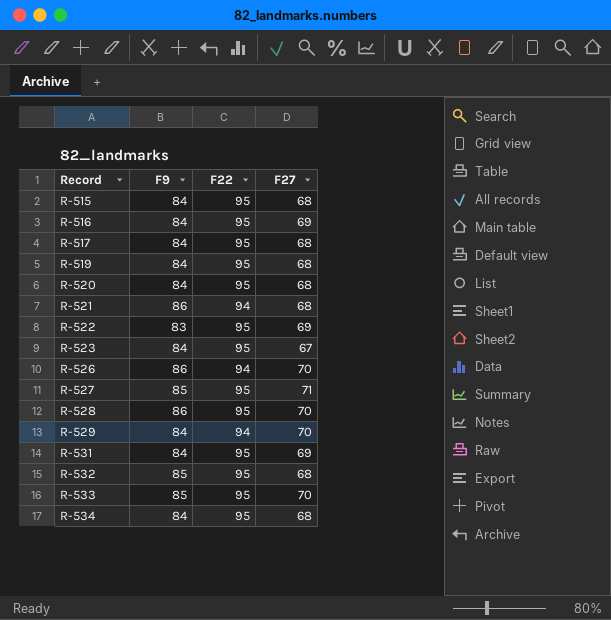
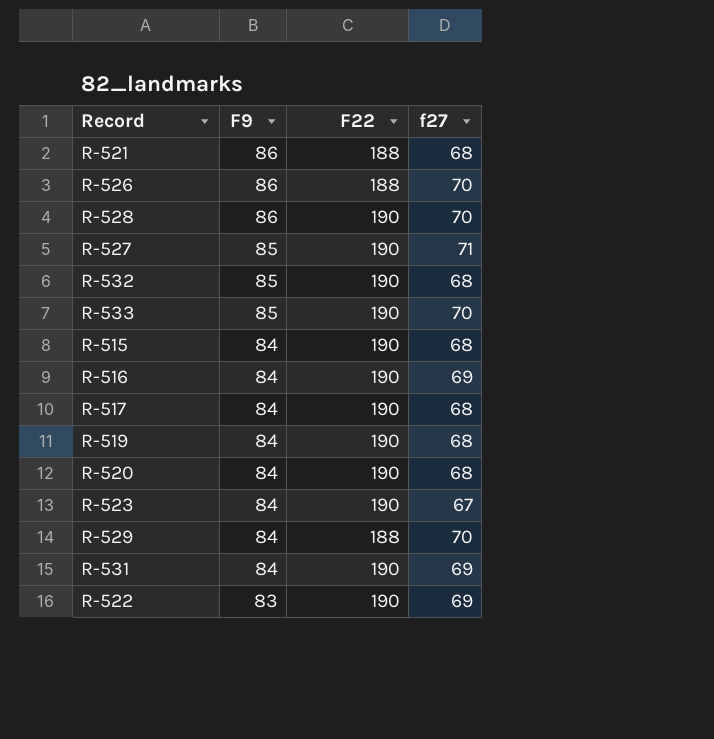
row order: Record ascending -> F9 descending
column name: F27 -> f27
row R-534: 84 | 95 | 68 -> none
R-521 | F22: 94 -> 188
R-526 | F22: 94 -> 188
R-528 | F22: 95 -> 190
R-527 | F22: 95 -> 190
R-532 | F22: 95 -> 190
R-533 | F22: 95 -> 190
R-515 | F22: 95 -> 190
R-516 | F22: 95 -> 190
R-517 | F22: 95 -> 190
R-519 | F22: 95 -> 190
R-520 | F22: 95 -> 190
R-523 | F22: 95 -> 190
R-529 | F22: 94 -> 188
R-531 | F22: 95 -> 190
R-522 | F22: 95 -> 190

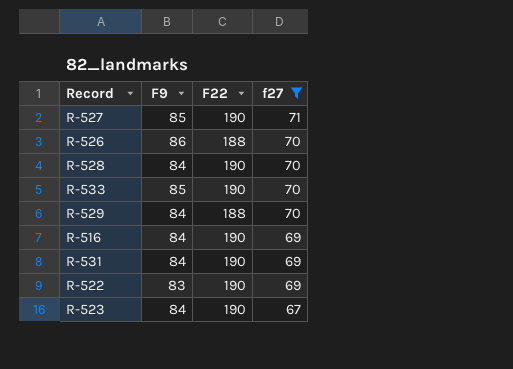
filter: none -> f27 != 68
row order: F9 descending -> f27 descending
R-528 | F9: 86 -> 84

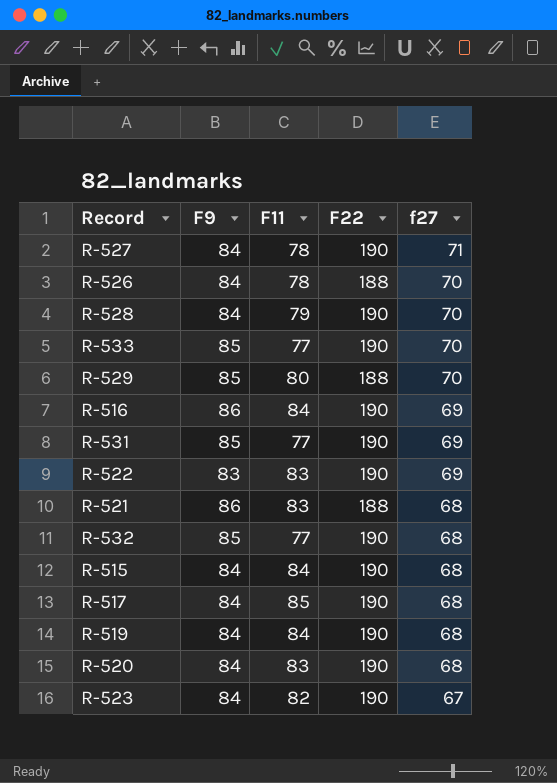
filter: f27 != 68 -> none
column F11 | position: none -> 3
R-527 | F9: 85 -> 84
R-526 | F9: 86 -> 84
R-529 | F9: 84 -> 85
R-516 | F9: 84 -> 86
R-531 | F9: 84 -> 85

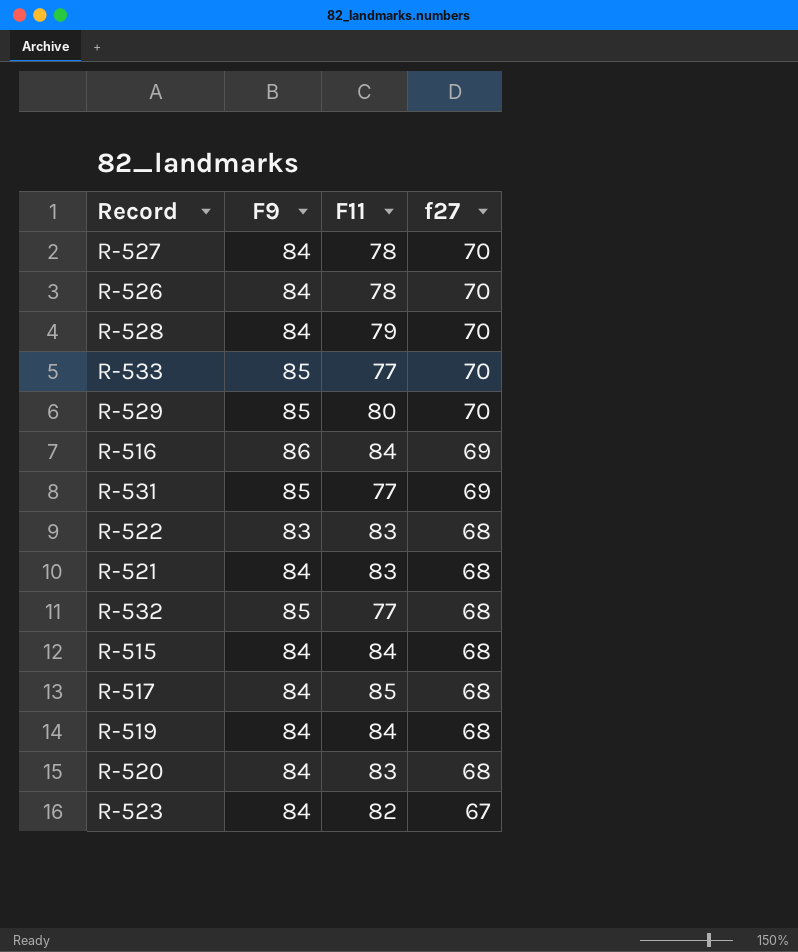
column F22 | position: 4 -> none
R-527 | f27: 71 -> 70
R-522 | f27: 69 -> 68
R-521 | F9: 86 -> 84

